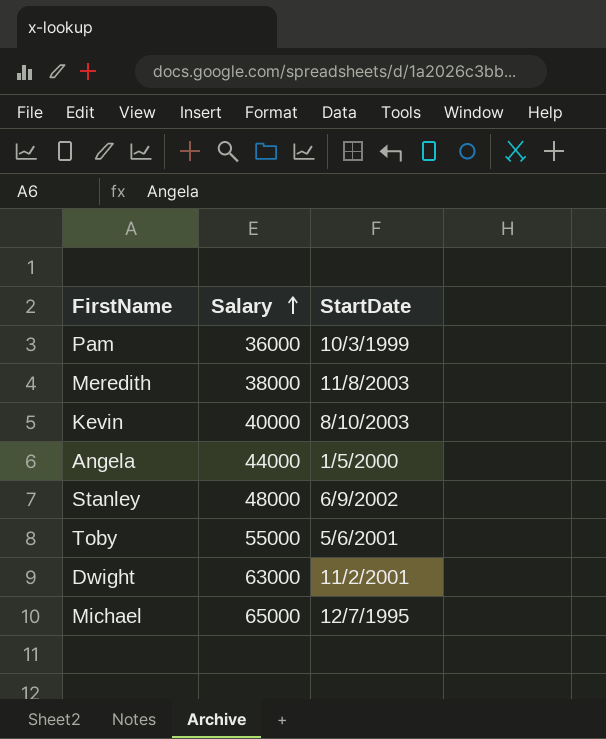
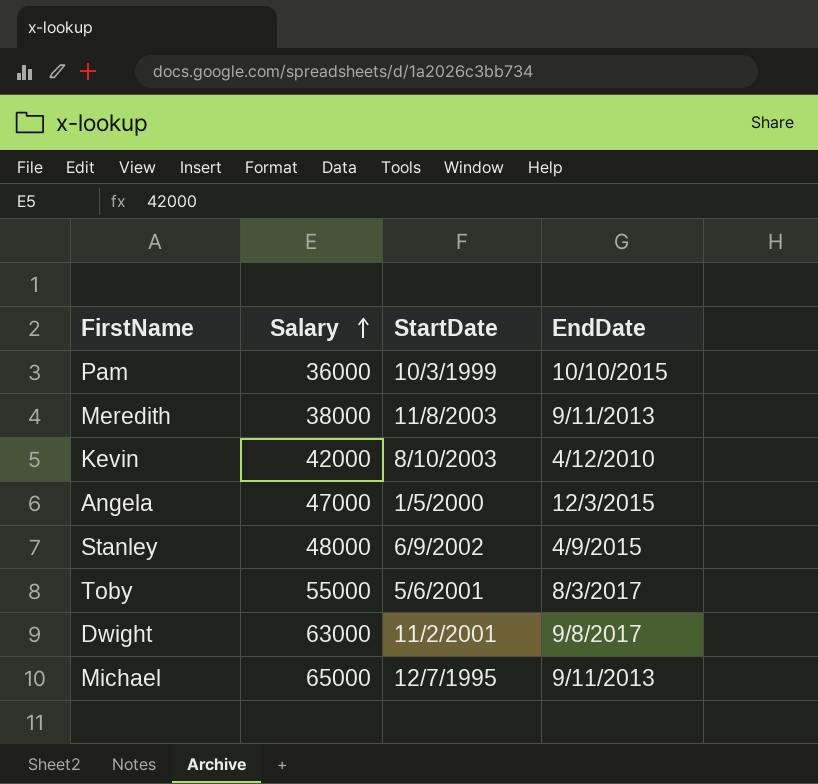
column EndDate | position: none -> 4
Kevin | Salary: 40000 -> 42000
Angela | Salary: 44000 -> 47000

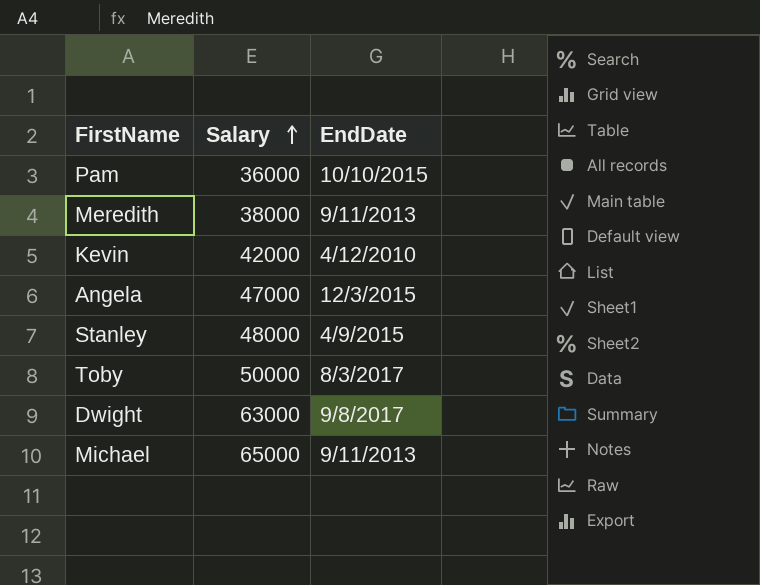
column StartDate | position: 3 -> none
Toby | Salary: 55000 -> 50000

